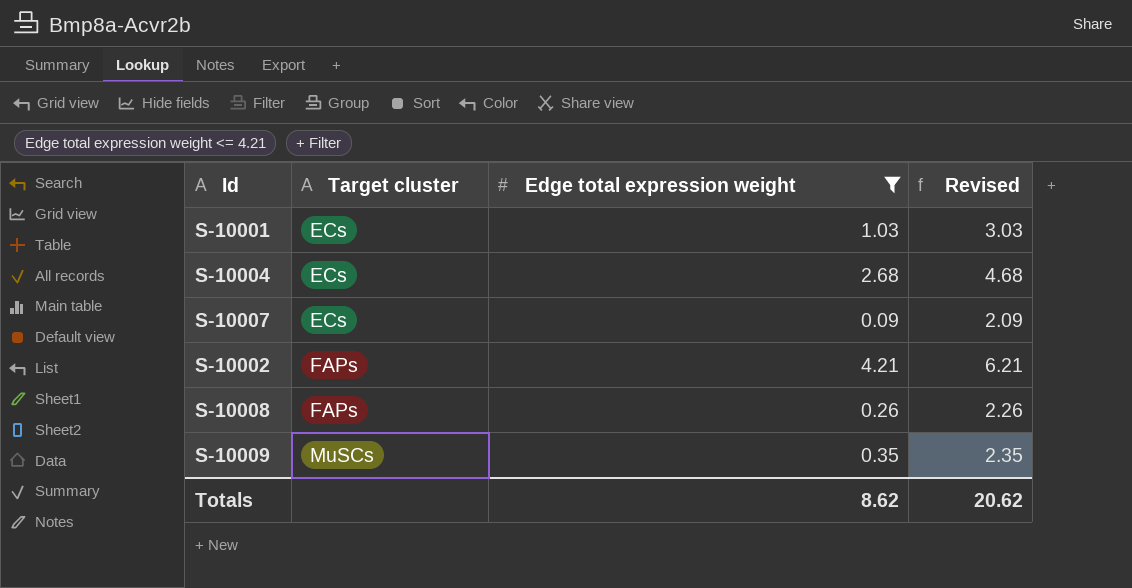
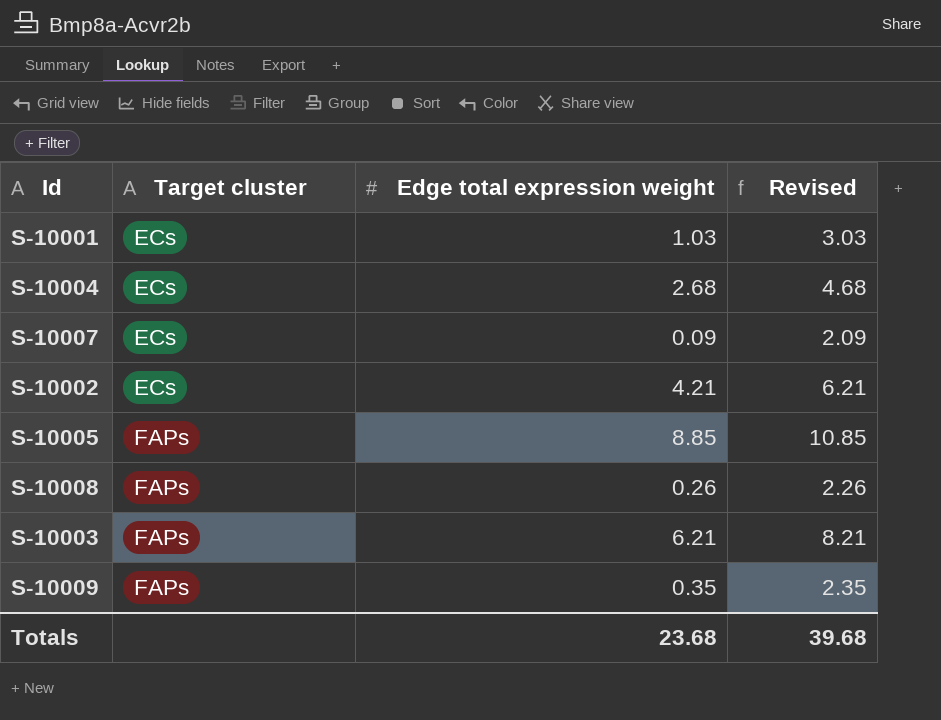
filter: Edge total expression weight <= 4.21 -> none
S-10002 | Target cluster: FAPs -> ECs
S-10009 | Target cluster: MuSCs -> FAPs
Totals | Edge total expression weight: 8.62 -> 23.68
Totals | Revised: 20.62 -> 39.68

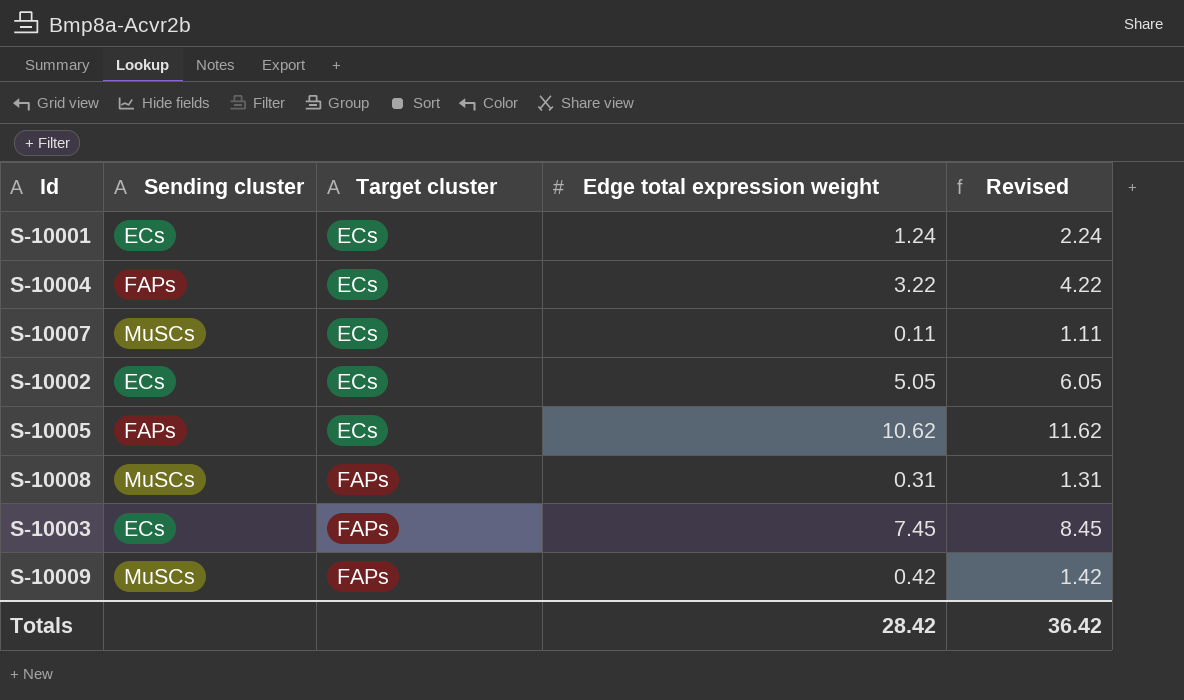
column Sending cluster | position: none -> 2
column Revised | formula: [Edge total expression weight] + 2 -> [Edge total expression weight] + 1
S-10001 | Edge total expression weight: 1.03 -> 1.24
S-10004 | Edge total expression weight: 2.68 -> 3.22
S-10007 | Edge total expression weight: 0.09 -> 0.11
S-10002 | Edge total expression weight: 4.21 -> 5.05
S-10005 | Target cluster: FAPs -> ECs
S-10005 | Edge total expression weight: 8.85 -> 10.62
S-10008 | Edge total expression weight: 0.26 -> 0.31
S-10003 | Edge total expression weight: 6.21 -> 7.45
S-10009 | Edge total expression weight: 0.35 -> 0.42
Totals | Edge total expression weight: 23.68 -> 28.42
Totals | Revised: 39.68 -> 36.42

